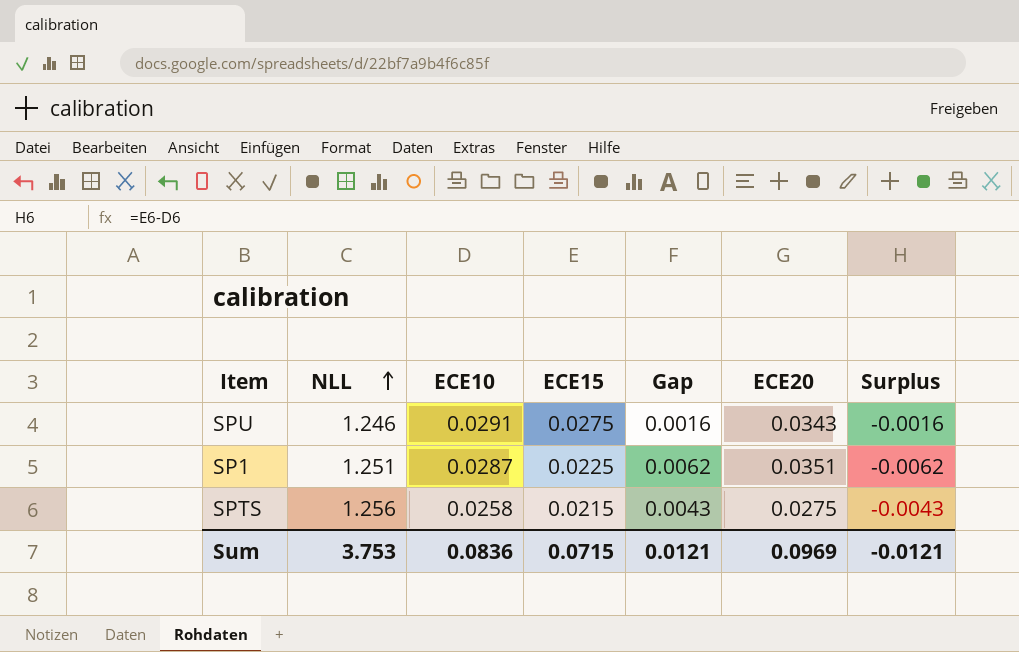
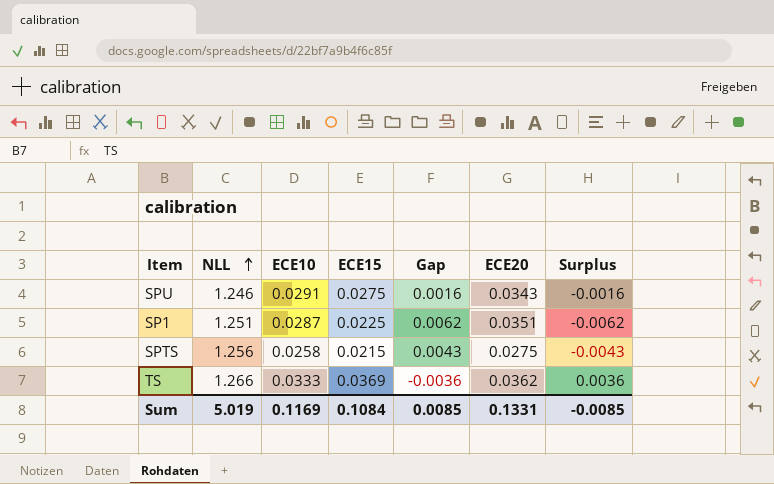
row TS: none -> 1.266 | 0.0333 | 0.0369 | -0.0036 | 0.0362 | 0.0036
Sum | NLL: 3.753 -> 5.019
Sum | ECE10: 0.0836 -> 0.1169
Sum | ECE15: 0.0715 -> 0.1084
Sum | Gap: 0.0121 -> 0.0085
Sum | ECE20: 0.0969 -> 0.1331
Sum | Surplus: -0.0121 -> -0.0085

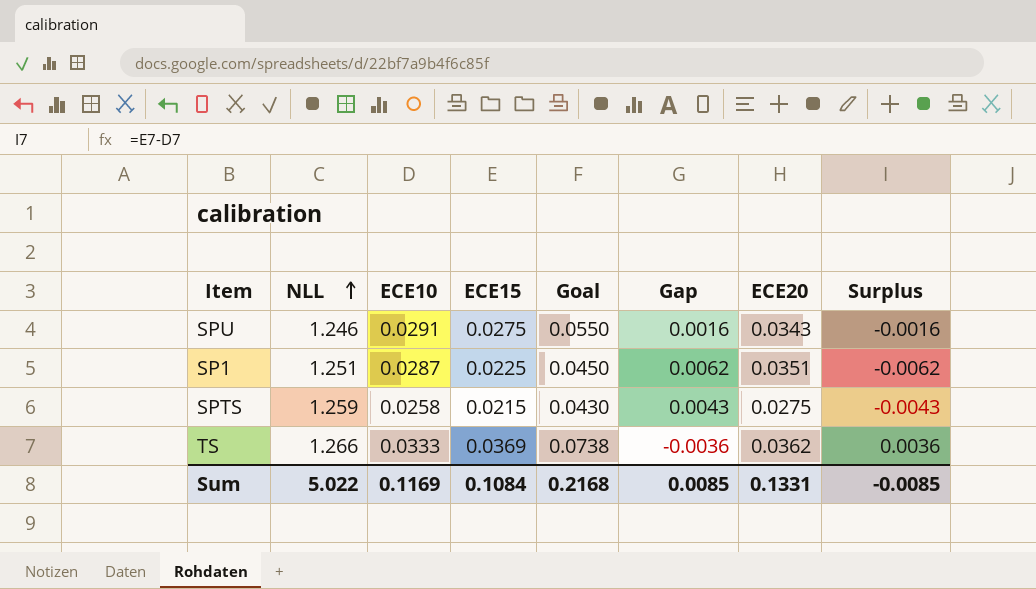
column Goal | formula: none -> [ECE15] * 2
SPTS | NLL: 1.256 -> 1.259
Sum | NLL: 5.019 -> 5.022

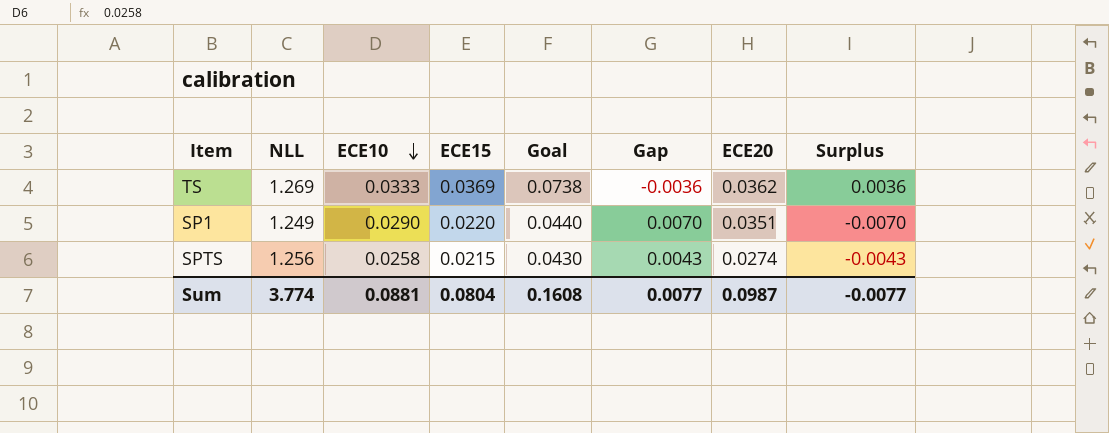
row order: NLL ascending -> ECE10 descending
row SPU: 1.246 | 0.0291 | 0.0275 | 0.0550 | 0.0016 | 0.0343 | -0.0016 -> none
TS | NLL: 1.266 -> 1.269
SP1 | NLL: 1.251 -> 1.249
SP1 | ECE10: 0.0287 -> 0.0290
SP1 | ECE15: 0.0225 -> 0.0220
SP1 | Goal: 0.0450 -> 0.0440
SP1 | Gap: 0.0062 -> 0.0070
SP1 | Surplus: -0.0062 -> -0.0070
SPTS | NLL: 1.259 -> 1.256
SPTS | ECE20: 0.0275 -> 0.0274
Sum | NLL: 5.022 -> 3.774
Sum | ECE10: 0.1169 -> 0.0881
Sum | ECE15: 0.1084 -> 0.0804
Sum | Goal: 0.2168 -> 0.1608
Sum | Gap: 0.0085 -> 0.0077
Sum | ECE20: 0.1331 -> 0.0987
Sum | Surplus: -0.0085 -> -0.0077

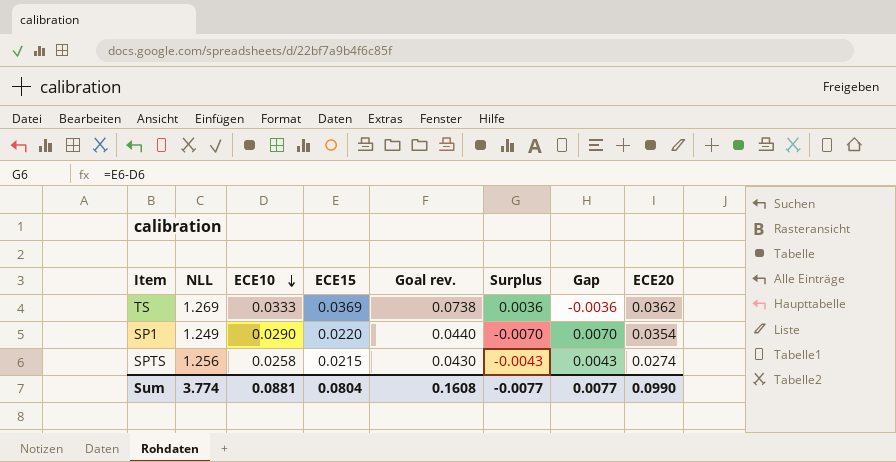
column name: Goal -> Goal rev.
column Surplus | position: 8 -> 6
SP1 | ECE20: 0.0351 -> 0.0354
Sum | ECE20: 0.0987 -> 0.0990

